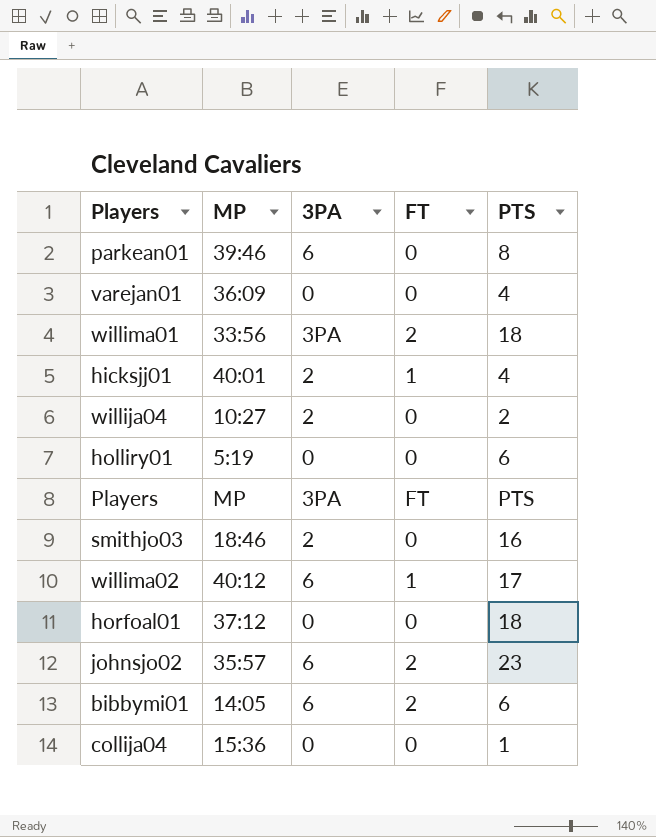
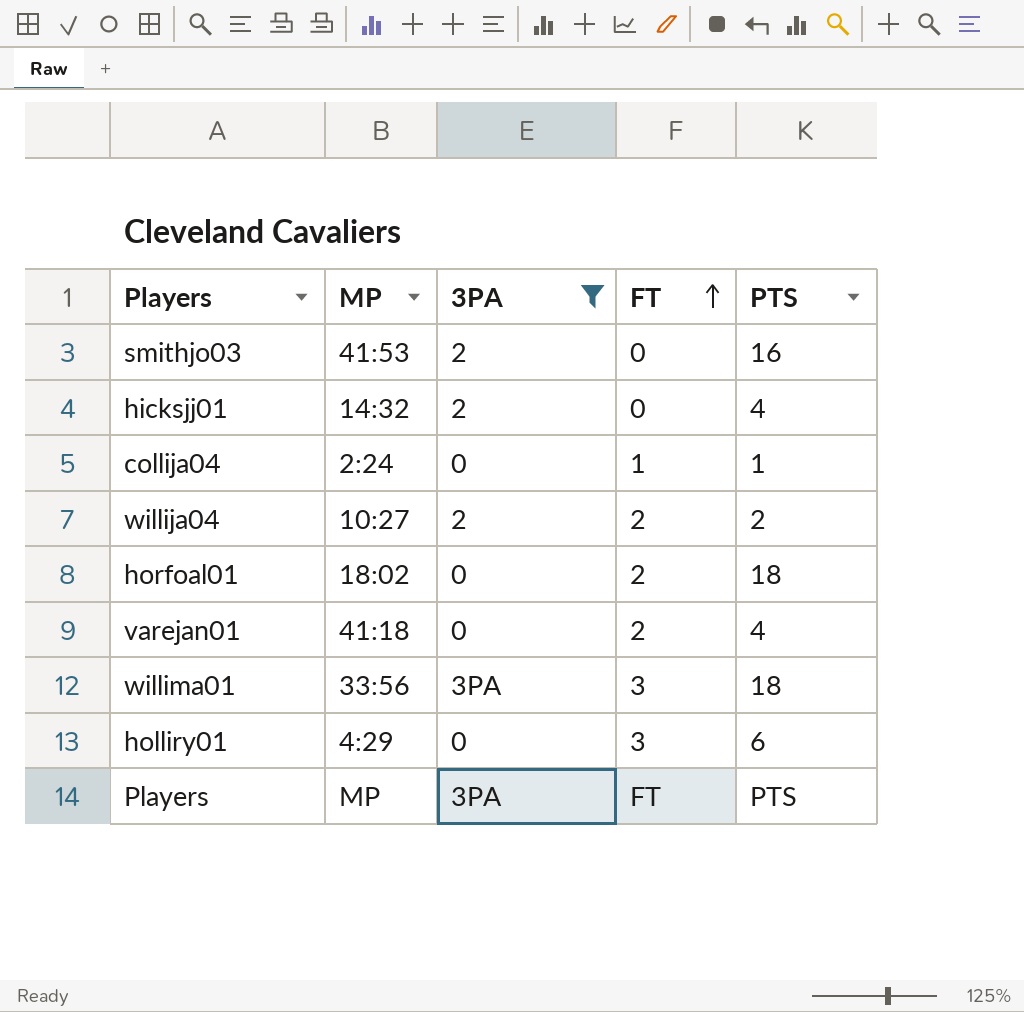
filter: none -> 3PA != 6
row order: none -> FT ascending
smithjo03 | MP: 18:46 -> 41:53
hicksjj01 | MP: 40:01 -> 14:32
hicksjj01 | FT: 1 -> 0
collija04 | MP: 15:36 -> 2:24
collija04 | FT: 0 -> 1
willija04 | FT: 0 -> 2
horfoal01 | MP: 37:12 -> 18:02
horfoal01 | FT: 0 -> 2
varejan01 | MP: 36:09 -> 41:18
varejan01 | FT: 0 -> 2
willima01 | FT: 2 -> 3
holliry01 | MP: 5:19 -> 4:29
holliry01 | FT: 0 -> 3

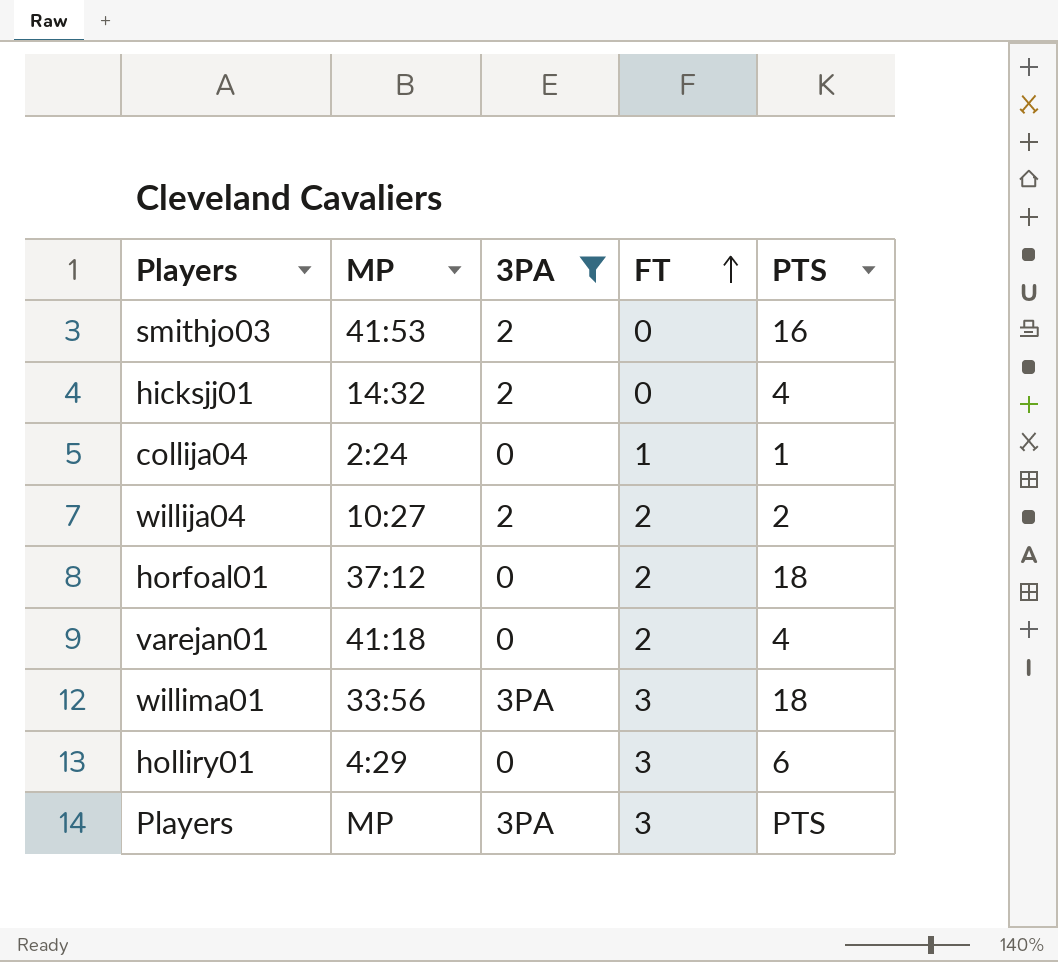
horfoal01 | MP: 18:02 -> 37:12
Players | FT: FT -> 3

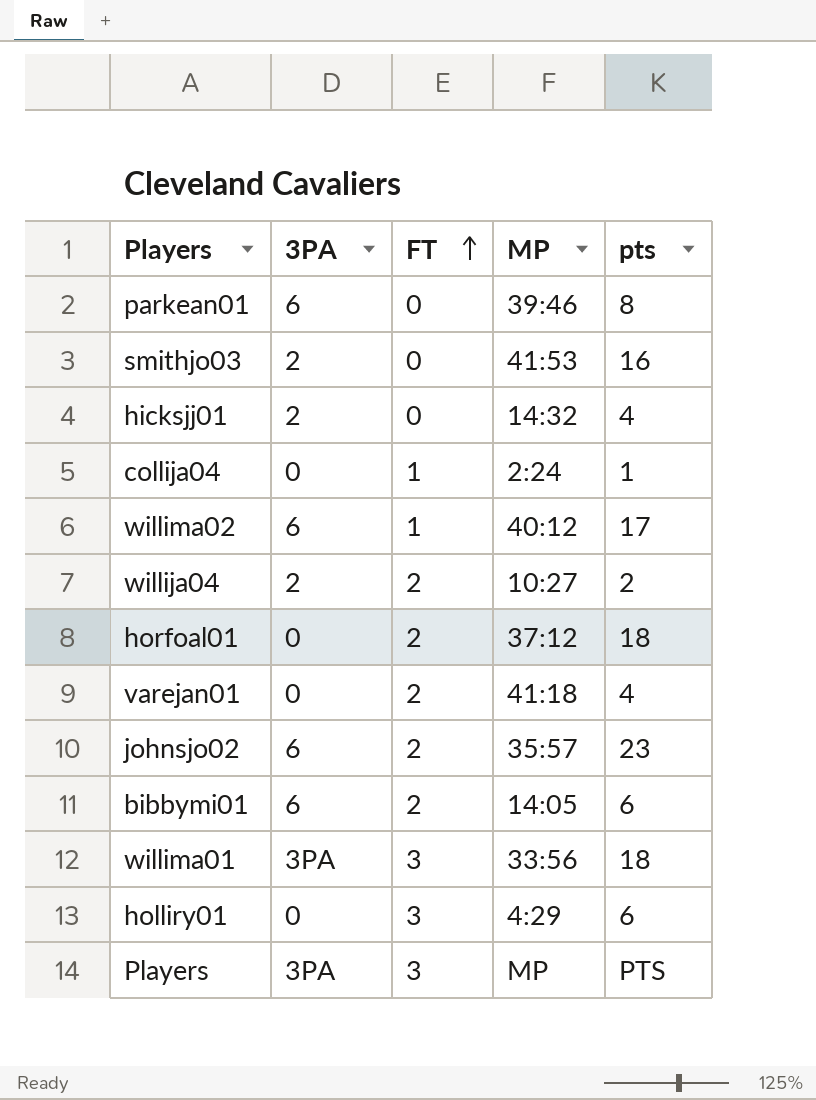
filter: 3PA != 6 -> none
column MP | position: 2 -> 4
column name: PTS -> pts

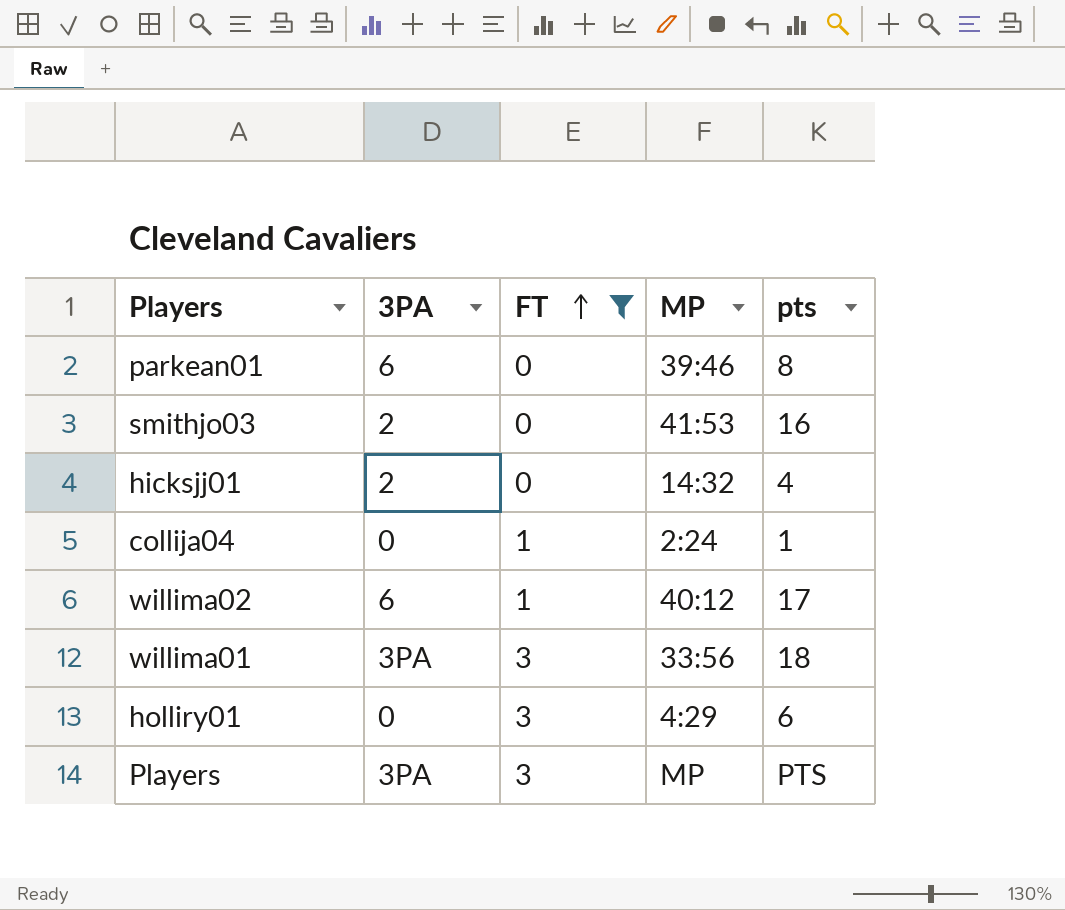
filter: none -> FT != 2

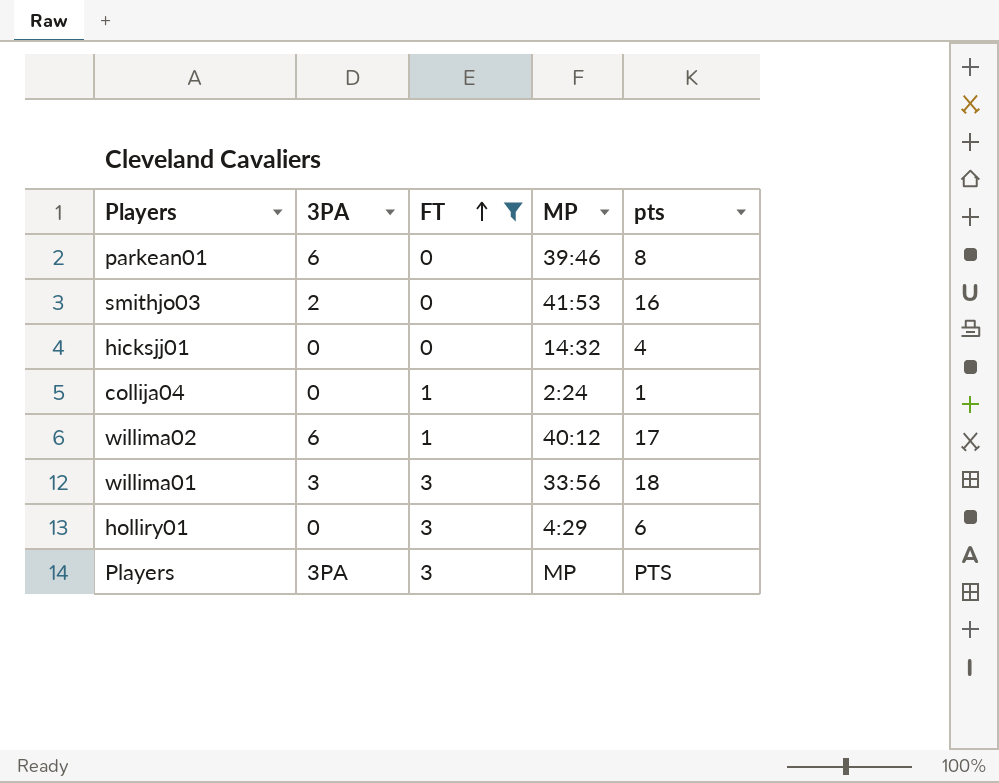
hicksjj01 | 3PA: 2 -> 0
willima01 | 3PA: 3PA -> 3

